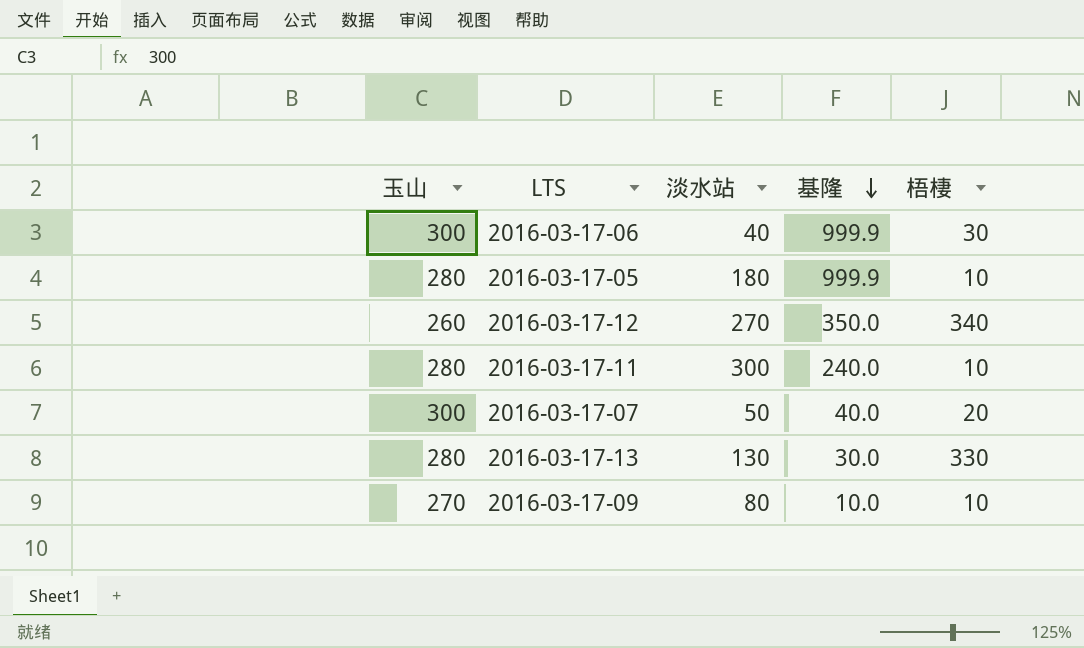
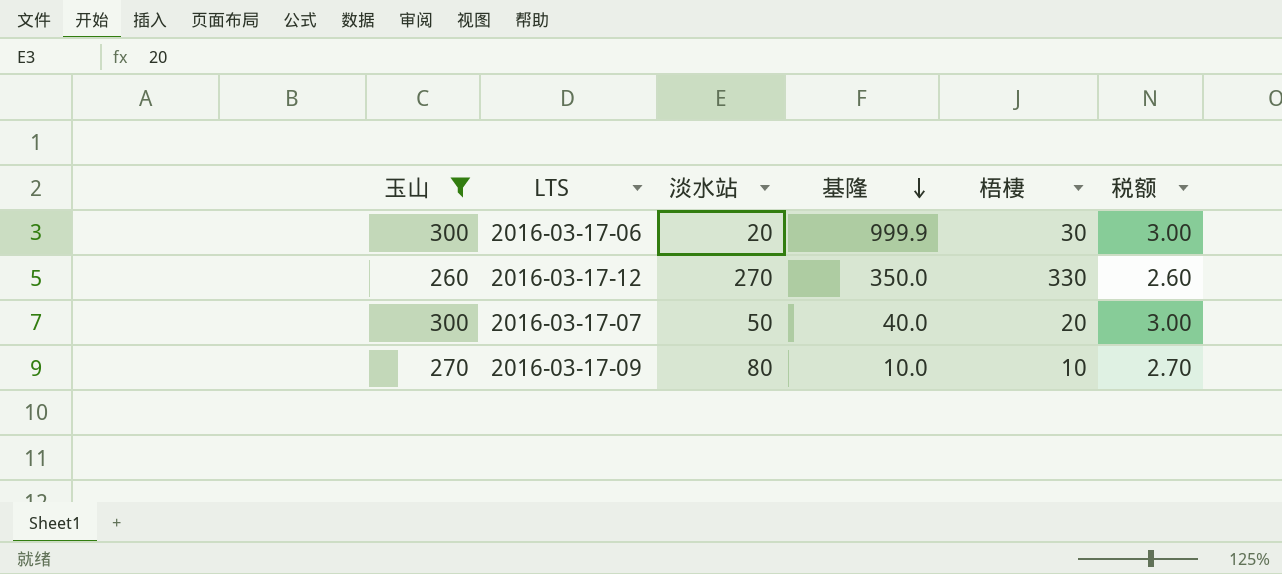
filter: none -> 玉山 != 280
column 税额 | formula: none -> [玉山] * 0.01
2016-03-17-06 | 淡水站: 40 -> 20
2016-03-17-12 | 梧棲: 340 -> 330

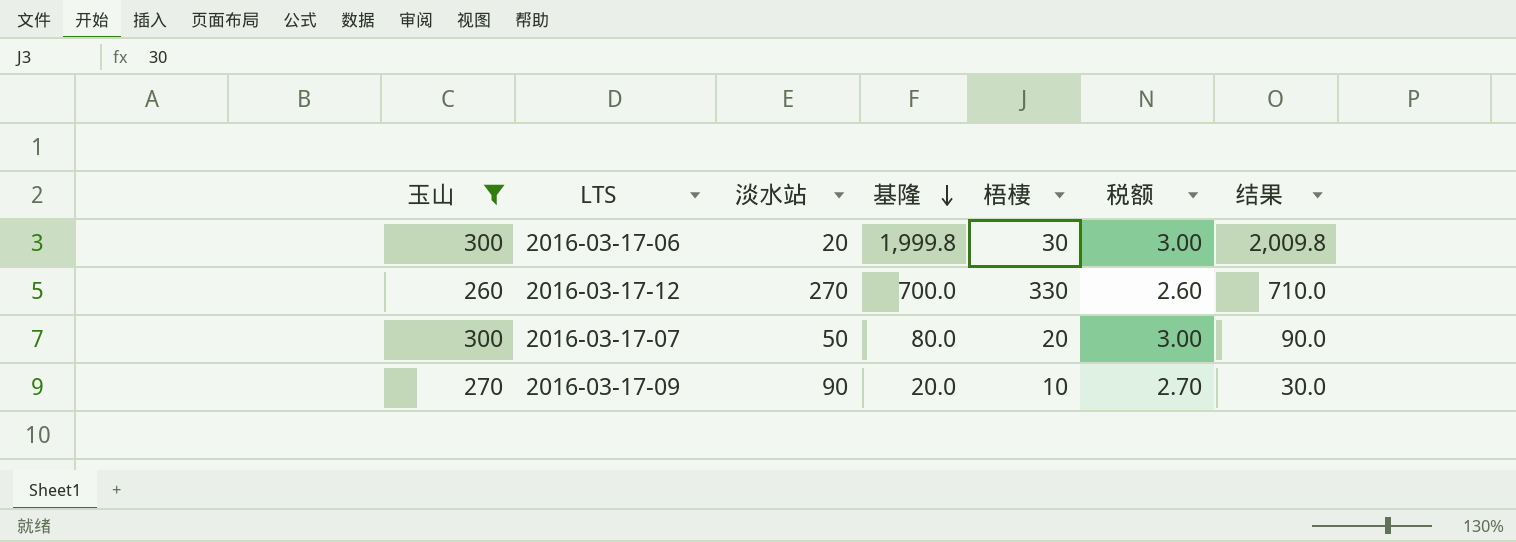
column 结果 | formula: none -> [基隆] + 10
2016-03-17-06 | 基隆: 999.9 -> 1,999.8
2016-03-17-12 | 基隆: 350.0 -> 700.0
2016-03-17-07 | 基隆: 40.0 -> 80.0
2016-03-17-09 | 淡水站: 80 -> 90
2016-03-17-09 | 基隆: 10.0 -> 20.0

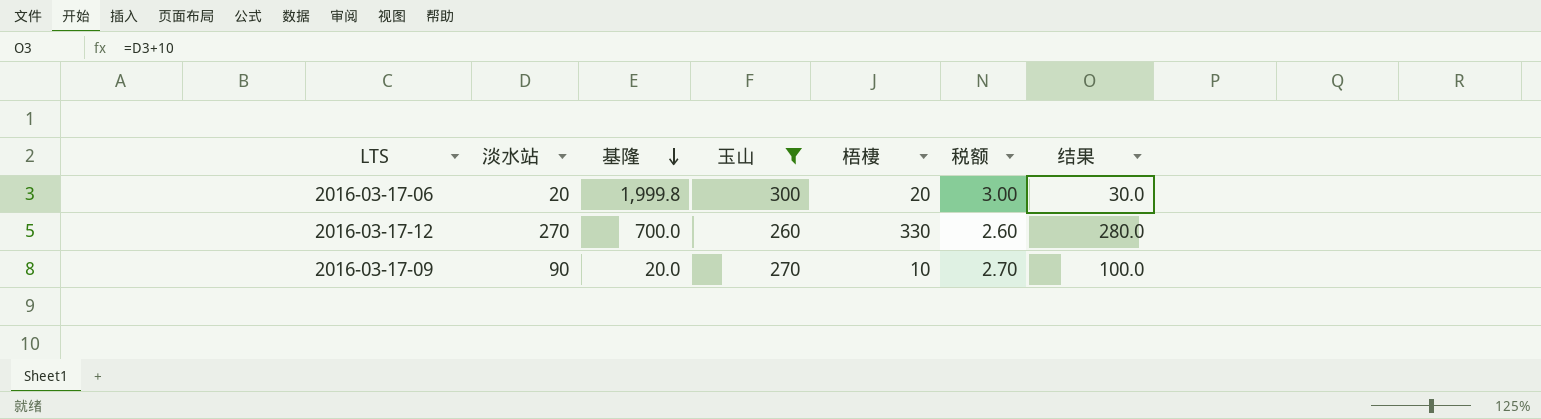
column 玉山 | position: 1 -> 4
column 结果 | formula: [基隆] + 10 -> [淡水站] + 10
row 2016-03-17-07: 300 | 50 | 80.0 | 20 | 3.00 | 90.0 -> none
2016-03-17-06 | 梧棲: 30 -> 20

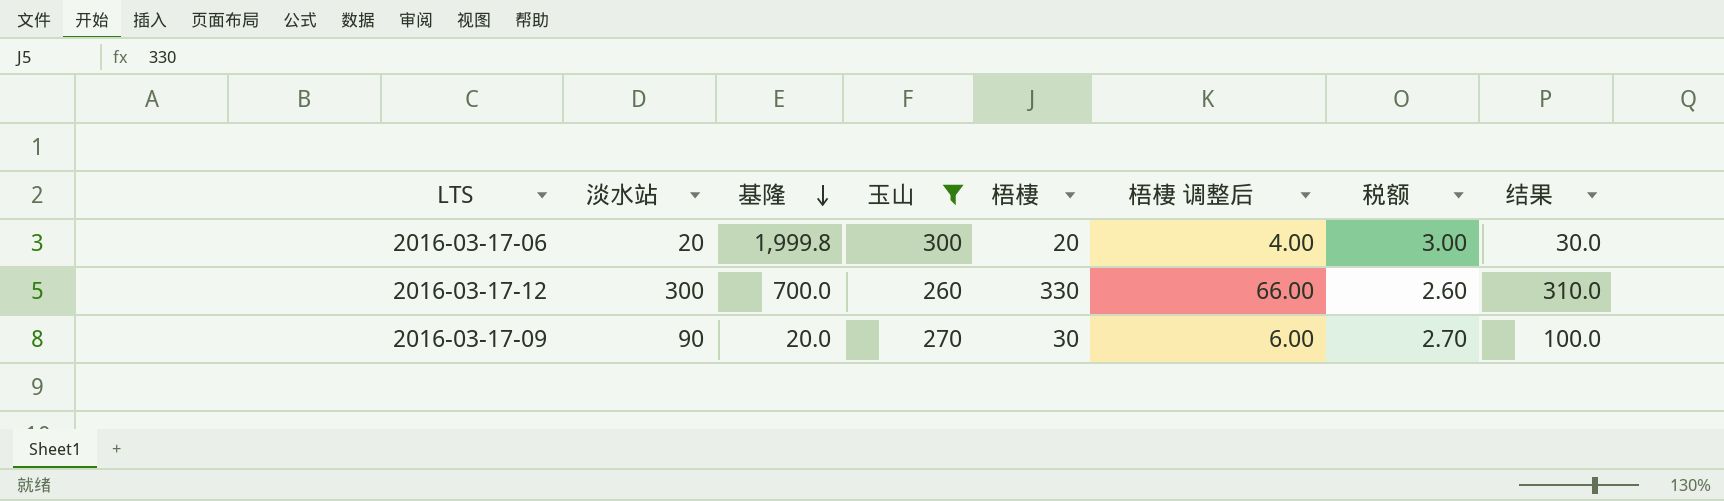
column 梧棲 调整后 | formula: none -> [梧棲] * 0.2
2016-03-17-12 | 淡水站: 270 -> 300
2016-03-17-12 | 结果: 280.0 -> 310.0
2016-03-17-09 | 梧棲: 10 -> 30

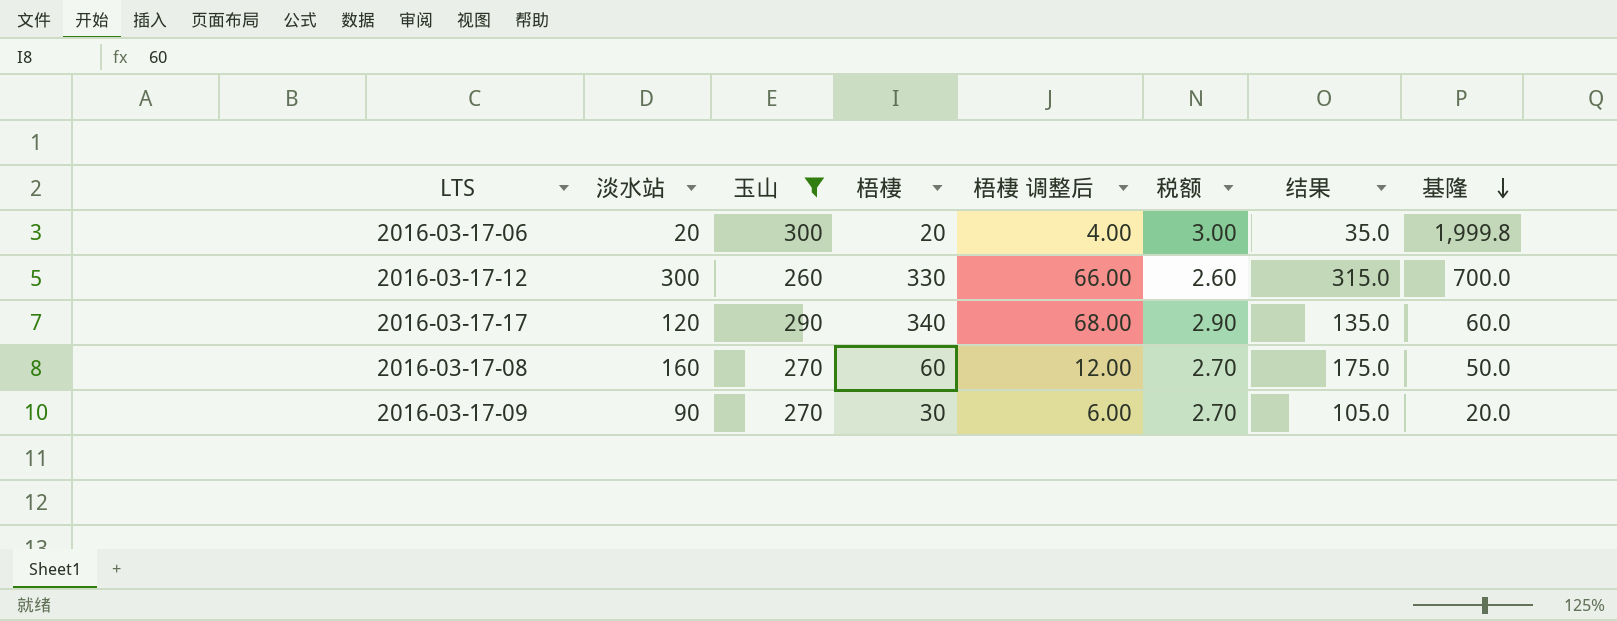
column 结果 | formula: [淡水站] + 10 -> [淡水站] + 15
column 基隆 | position: 3 -> 8
row 2016-03-17-17: none -> 120 | 290 | 340 | 68.00 | 2.90 | 135.0 | 60.0
row 2016-03-17-08: none -> 160 | 270 | 60 | 12.00 | 2.70 | 175.0 | 50.0

